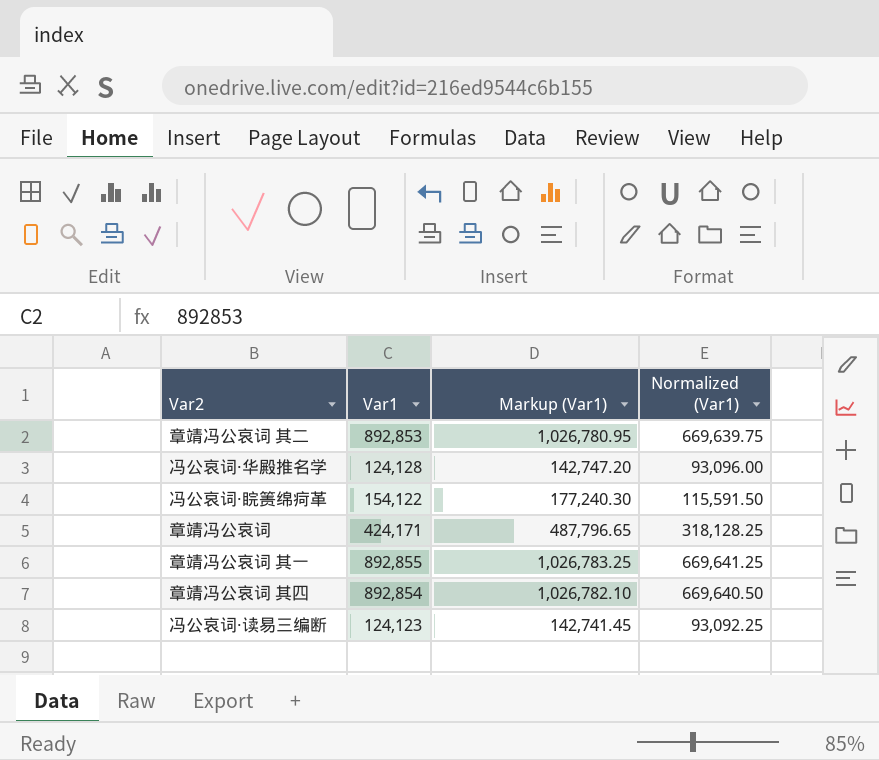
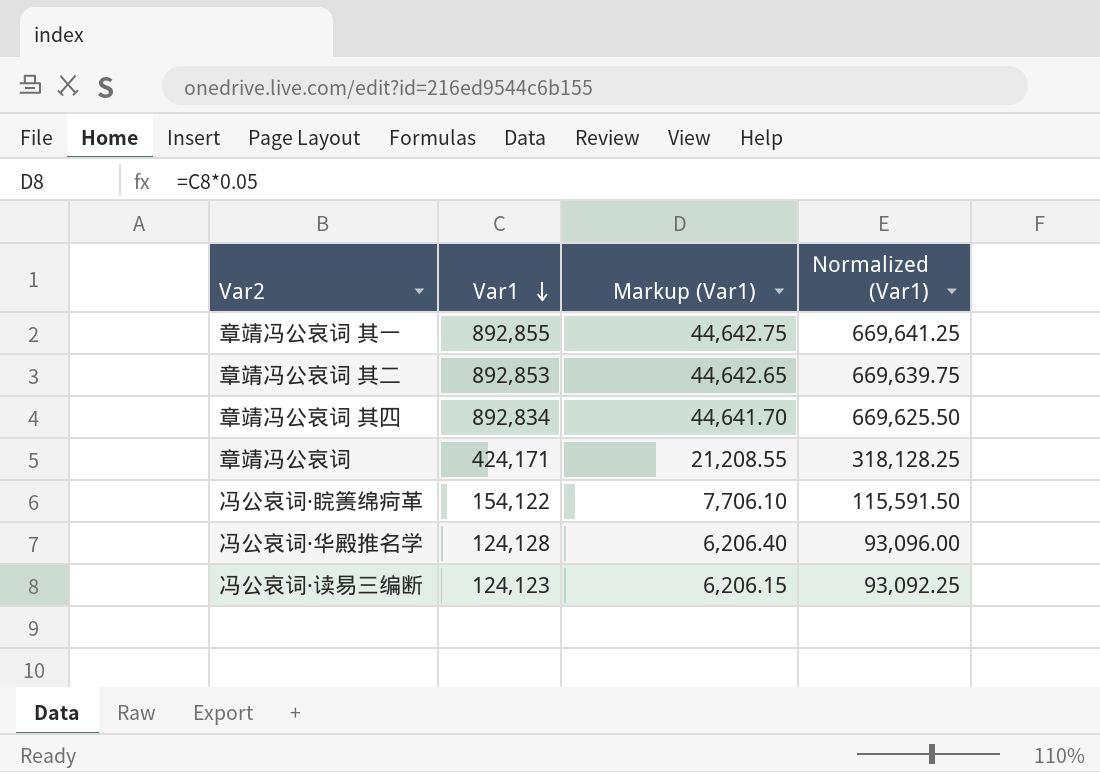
row order: none -> Var1 descending
column Markup (Var1) | formula: [Var1] * 1.15 -> [Var1] * 0.05
章靖冯公哀词 其四 | Var1: 892,854 -> 892,834
章靖冯公哀词 其四 | Normalized (Var1): 669,640.50 -> 669,625.50

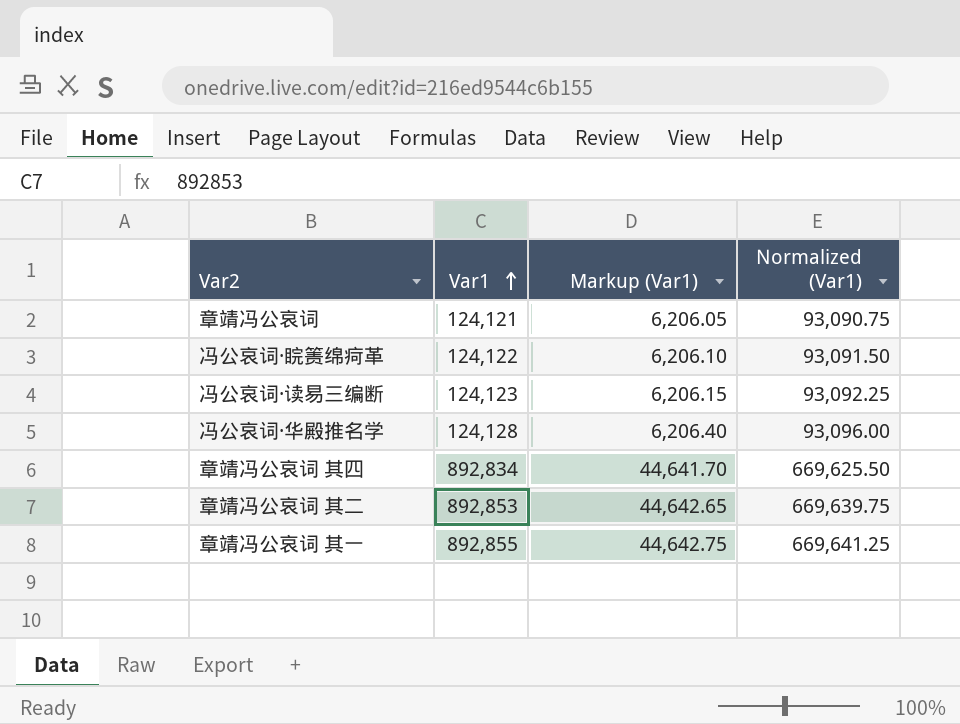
row order: Var1 descending -> Var1 ascending
章靖冯公哀词 | Var1: 424,171 -> 124,121
章靖冯公哀词 | Markup (Var1): 21,208.55 -> 6,206.05
章靖冯公哀词 | Normalized (Var1): 318,128.25 -> 93,090.75
冯公哀词·睆箦绵疴革 | Var1: 154,122 -> 124,122
冯公哀词·睆箦绵疴革 | Markup (Var1): 7,706.10 -> 6,206.10
冯公哀词·睆箦绵疴革 | Normalized (Var1): 115,591.50 -> 93,091.50

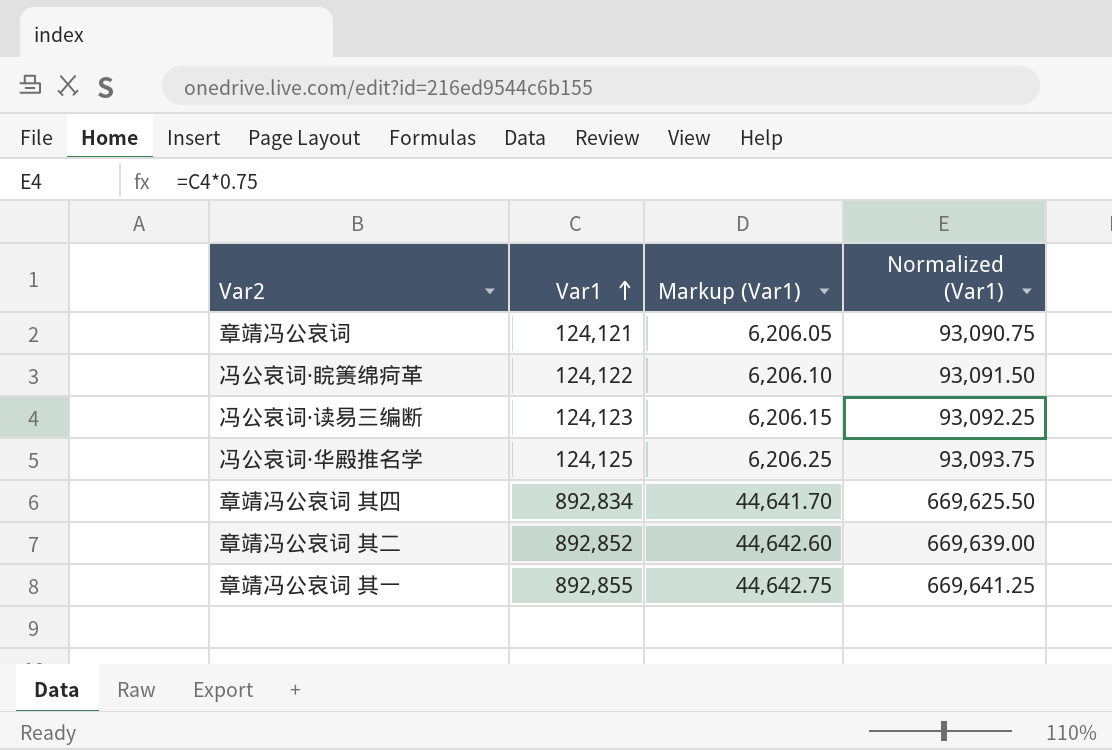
冯公哀词·华殿推名学 | Var1: 124,128 -> 124,125
冯公哀词·华殿推名学 | Markup (Var1): 6,206.40 -> 6,206.25
冯公哀词·华殿推名学 | Normalized (Var1): 93,096.00 -> 93,093.75
章靖冯公哀词 其二 | Var1: 892,853 -> 892,852
章靖冯公哀词 其二 | Markup (Var1): 44,642.65 -> 44,642.60
章靖冯公哀词 其二 | Normalized (Var1): 669,639.75 -> 669,639.00

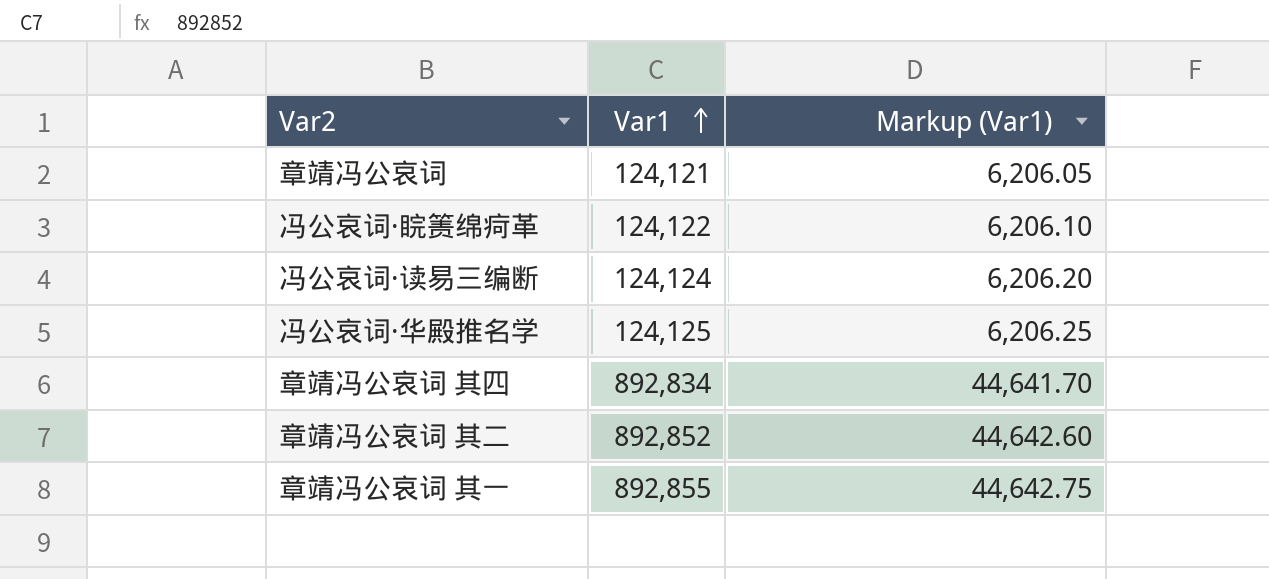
column Normalized (Var1) | formula: [Var1] * 0.75 -> none
冯公哀词·读易三编断 | Var1: 124,123 -> 124,124
冯公哀词·读易三编断 | Markup (Var1): 6,206.15 -> 6,206.20

